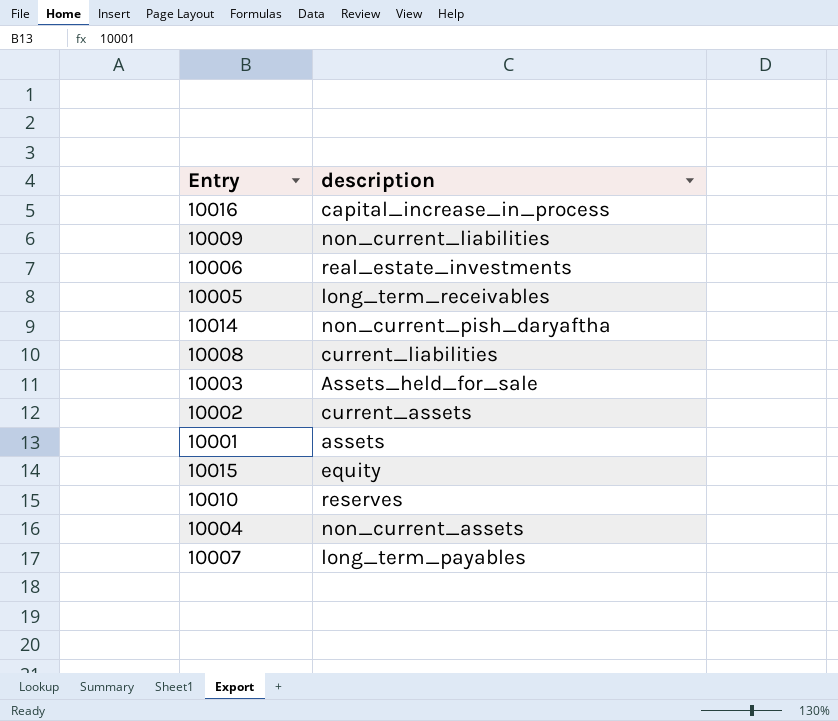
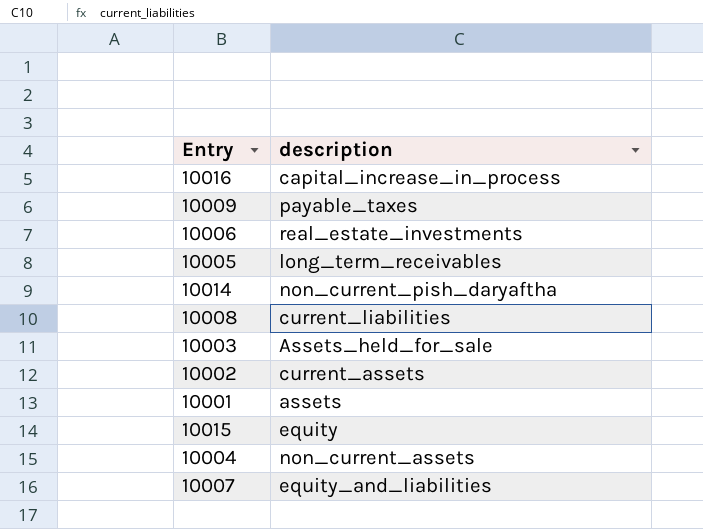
row 10010: reserves -> none
10009 | description: non_current_liabilities -> payable_taxes
10007 | description: long_term_payables -> equity_and_liabilities

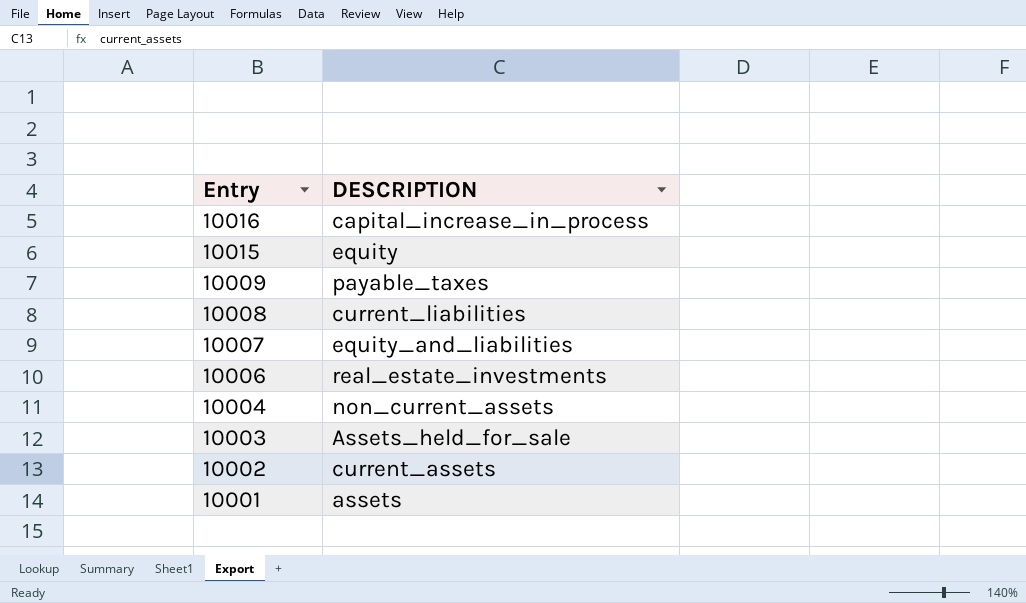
row order: none -> Entry descending
column name: description -> DESCRIPTION
row 10005: long_term_receivables -> none
row 10014: non_current_pish_daryaftha -> none

